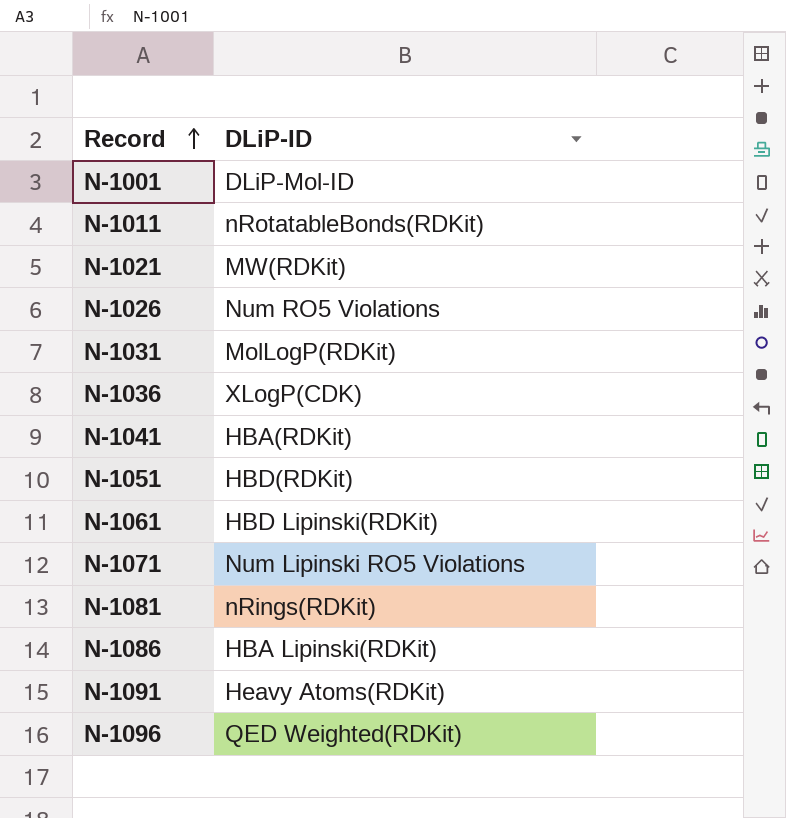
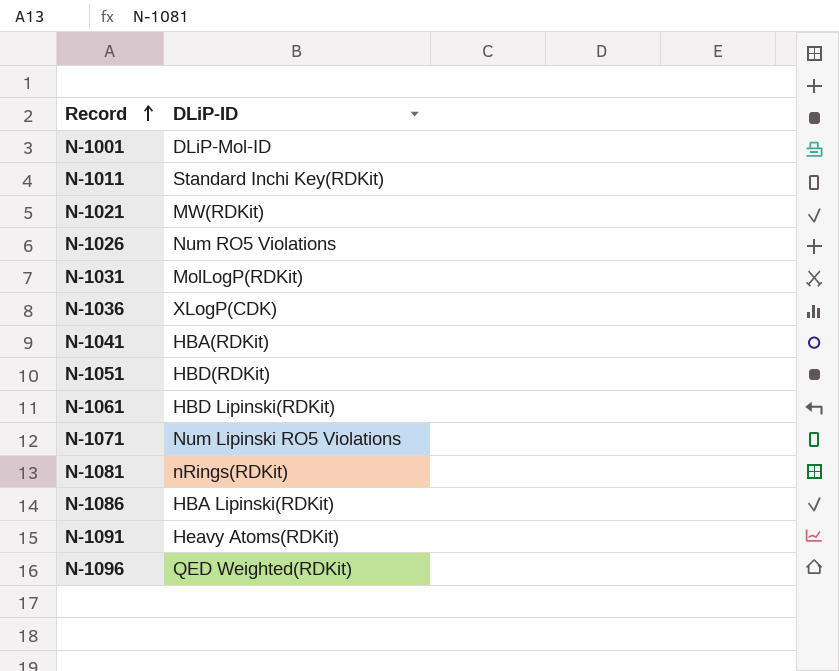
N-1011 | DLiP-ID: nRotatableBonds(RDKit) -> Standard Inchi Key(RDKit)

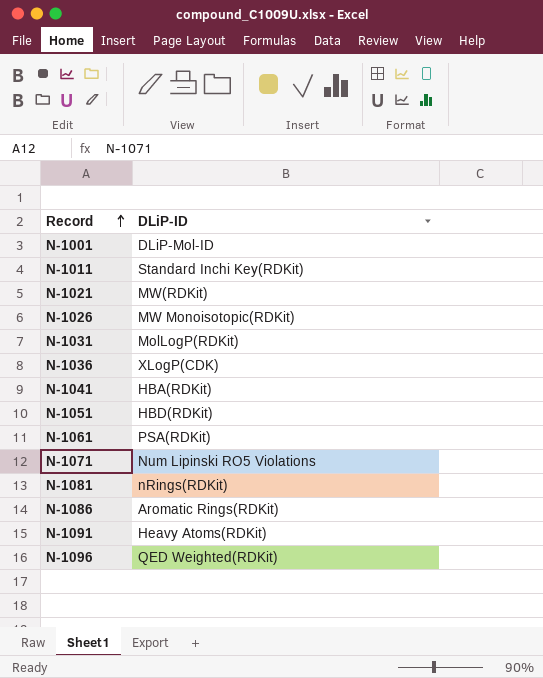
N-1026 | DLiP-ID: Num RO5 Violations -> MW Monoisotopic(RDKit)
N-1061 | DLiP-ID: HBD Lipinski(RDKit) -> PSA(RDKit)
N-1086 | DLiP-ID: HBA Lipinski(RDKit) -> Aromatic Rings(RDKit)

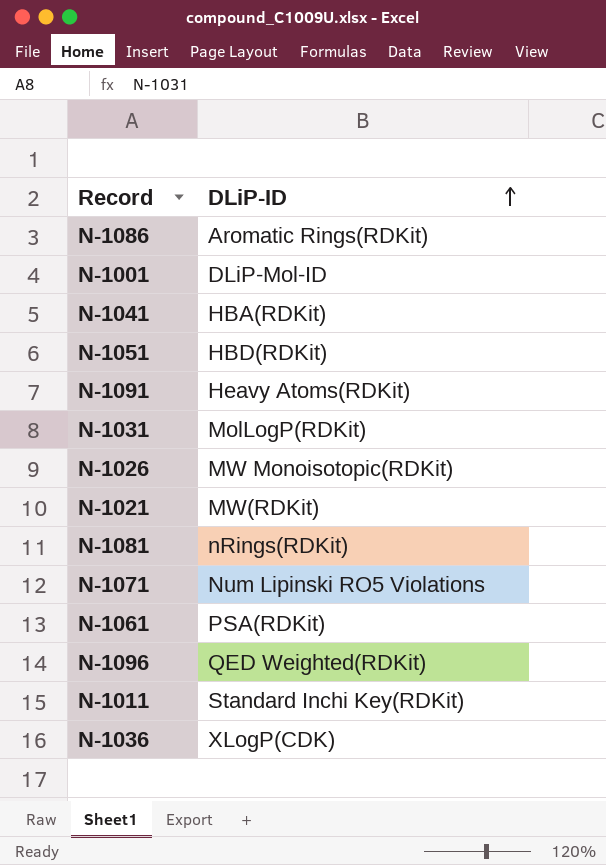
row order: Record ascending -> DLiP-ID ascending

